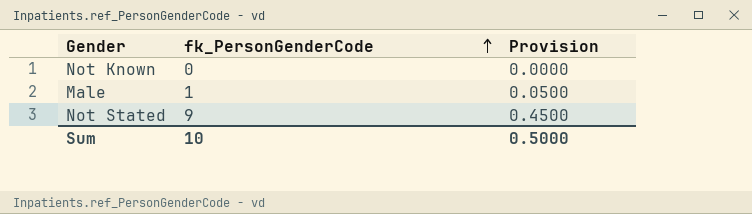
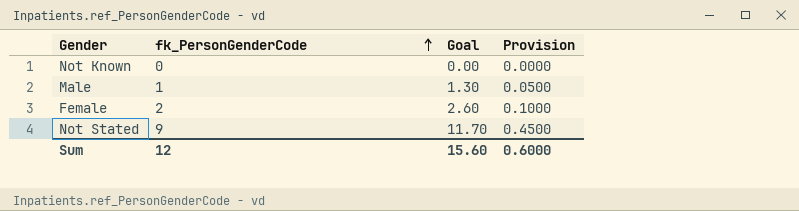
column Goal | formula: none -> [fk_PersonGenderCode] * 1.3
row Female: none -> 2 | 2.60 | 0.1000
Sum | fk_PersonGenderCode: 10 -> 12
Sum | Provision: 0.5000 -> 0.6000

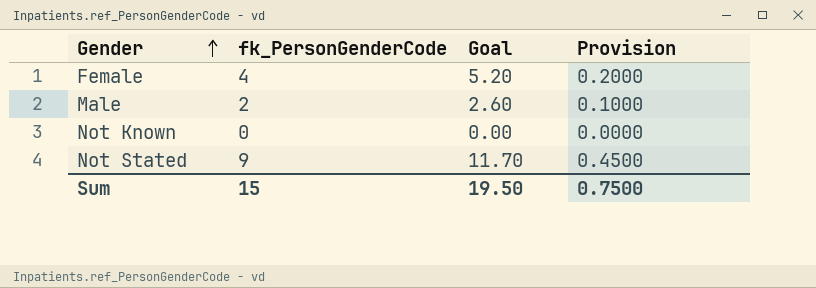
row order: fk_PersonGenderCode ascending -> Gender ascending
Female | fk_PersonGenderCode: 2 -> 4
Female | Goal: 2.60 -> 5.20
Female | Provision: 0.1000 -> 0.2000
Male | fk_PersonGenderCode: 1 -> 2
Male | Goal: 1.30 -> 2.60
Male | Provision: 0.0500 -> 0.1000
Sum | fk_PersonGenderCode: 12 -> 15
Sum | Goal: 15.60 -> 19.50
Sum | Provision: 0.6000 -> 0.7500

